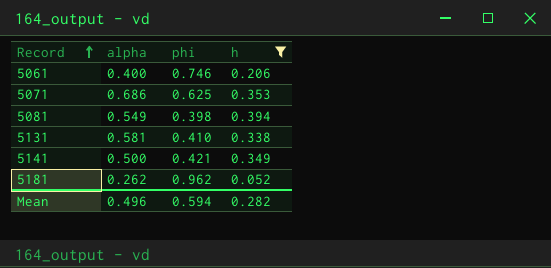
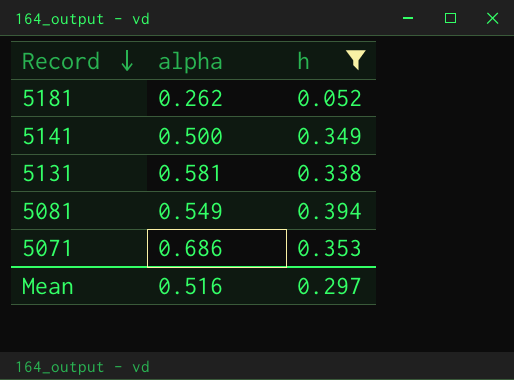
row order: Record ascending -> Record descending
column phi | position: 3 -> none
row 5061: 0.400 | 0.746 | 0.206 -> none
Mean | alpha: 0.496 -> 0.516
Mean | h: 0.282 -> 0.297

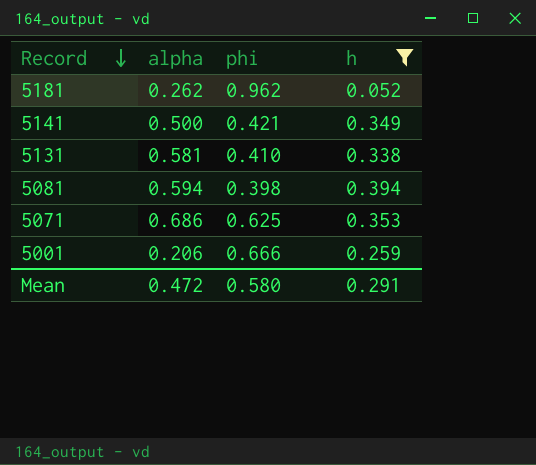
column phi | position: none -> 3
5081 | alpha: 0.549 -> 0.594
row 5001: none -> 0.206 | 0.666 | 0.259
Mean | alpha: 0.516 -> 0.472
Mean | h: 0.297 -> 0.291

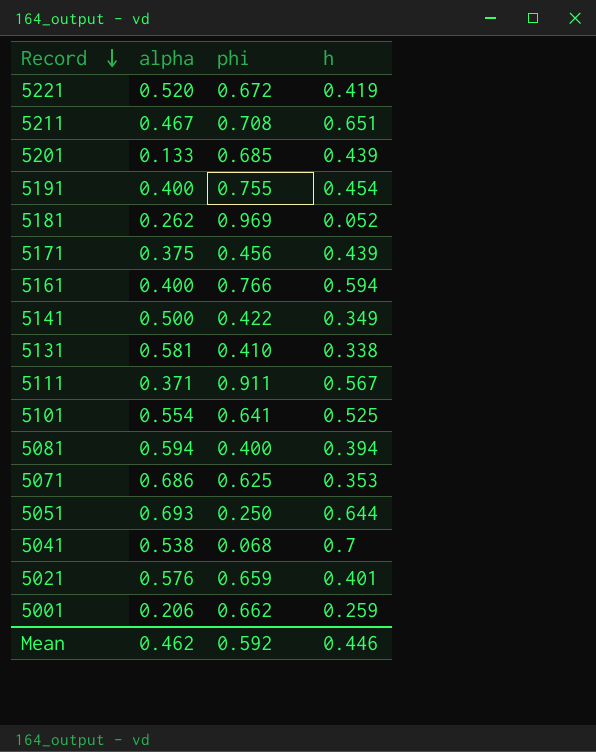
filter: h <= 0.394 -> none
5181 | phi: 0.962 -> 0.969
5141 | phi: 0.421 -> 0.422
5081 | phi: 0.398 -> 0.400
5001 | phi: 0.666 -> 0.662
Mean | alpha: 0.472 -> 0.462
Mean | phi: 0.580 -> 0.592
Mean | h: 0.291 -> 0.446

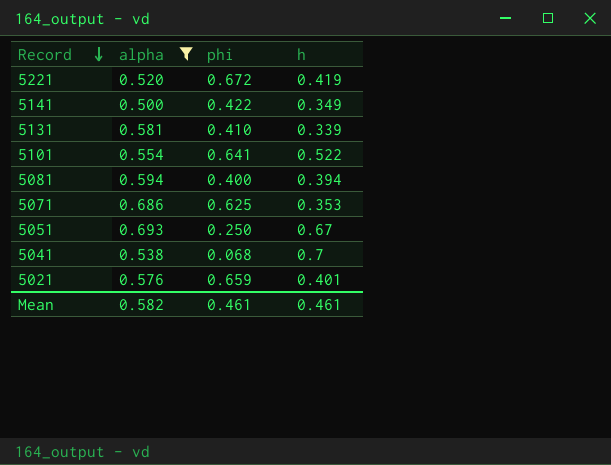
filter: none -> alpha >= 0.500
5131 | h: 0.338 -> 0.339
5101 | h: 0.525 -> 0.522
5051 | h: 0.644 -> 0.67
Mean | alpha: 0.462 -> 0.582
Mean | phi: 0.592 -> 0.461
Mean | h: 0.446 -> 0.461

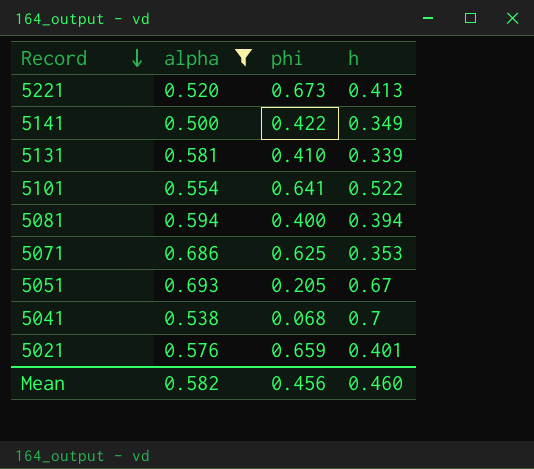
5221 | phi: 0.672 -> 0.673
5221 | h: 0.419 -> 0.413
5051 | phi: 0.250 -> 0.205
Mean | phi: 0.461 -> 0.456
Mean | h: 0.461 -> 0.460

